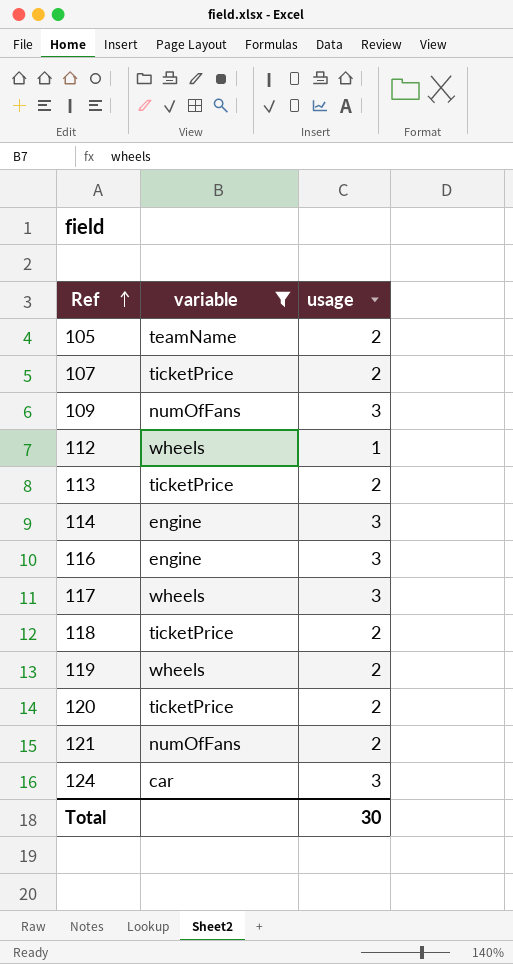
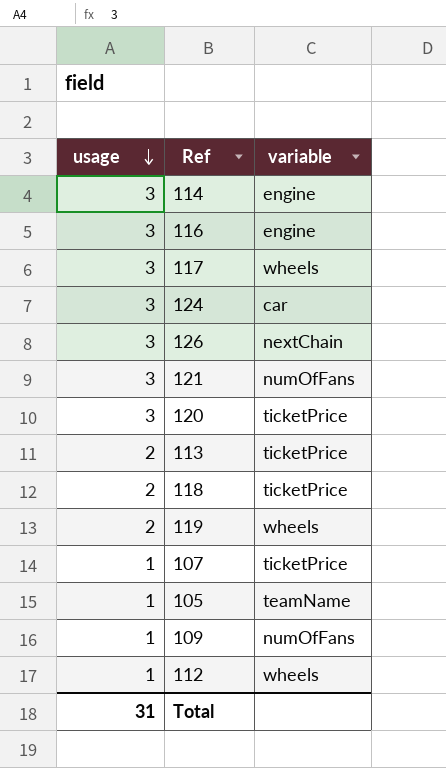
filter: variable != nextChain -> none
row order: Ref ascending -> usage descending
column usage | position: 3 -> 1
121 | usage: 2 -> 3
120 | usage: 2 -> 3
107 | usage: 2 -> 1
105 | usage: 2 -> 1
109 | usage: 3 -> 1
Total | usage: 30 -> 31

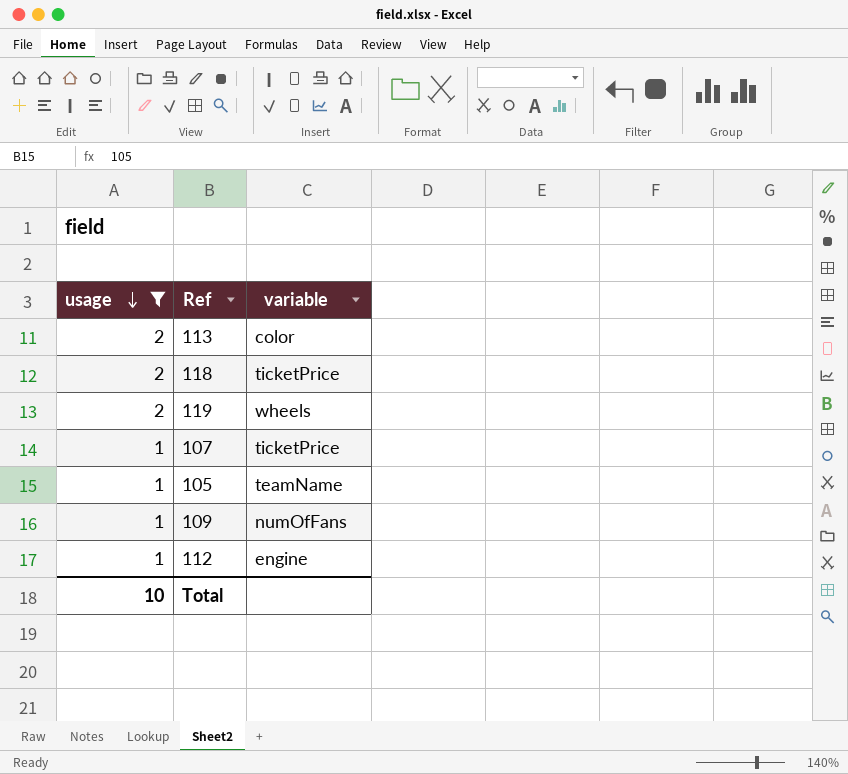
filter: none -> usage != 3
113 | variable: ticketPrice -> color
112 | variable: wheels -> engine
Total | usage: 31 -> 10

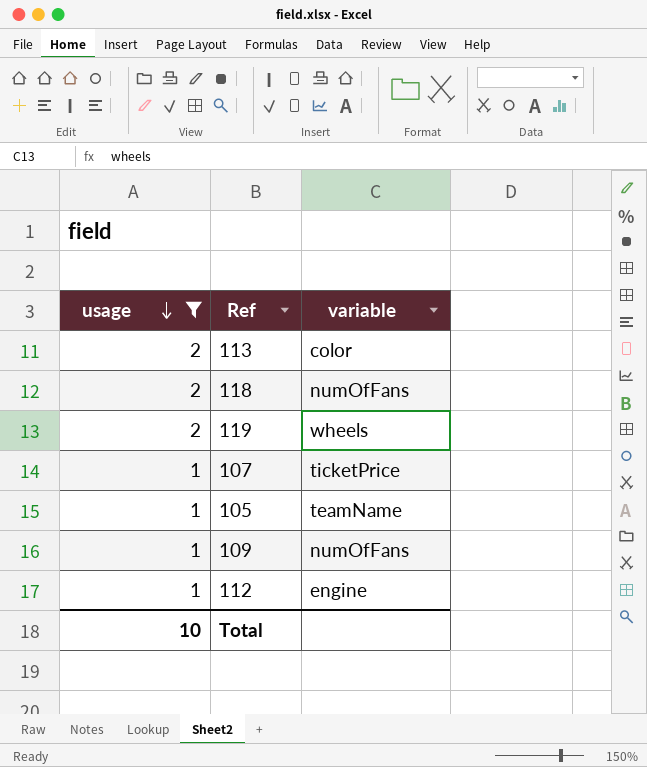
118 | variable: ticketPrice -> numOfFans

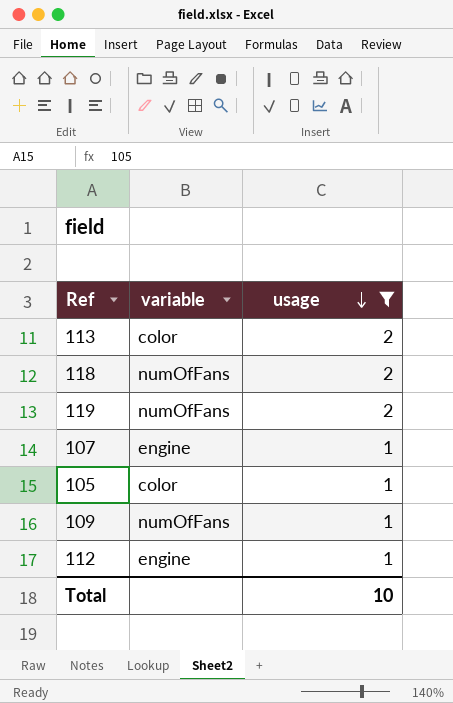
column usage | position: 1 -> 3
119 | variable: wheels -> numOfFans
107 | variable: ticketPrice -> engine
105 | variable: teamName -> color

